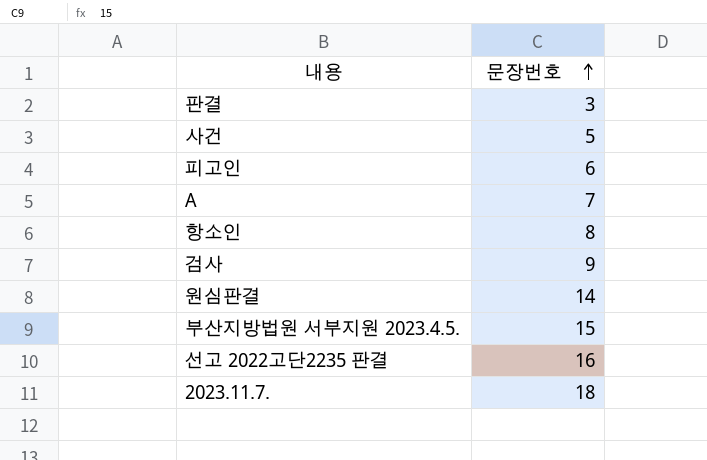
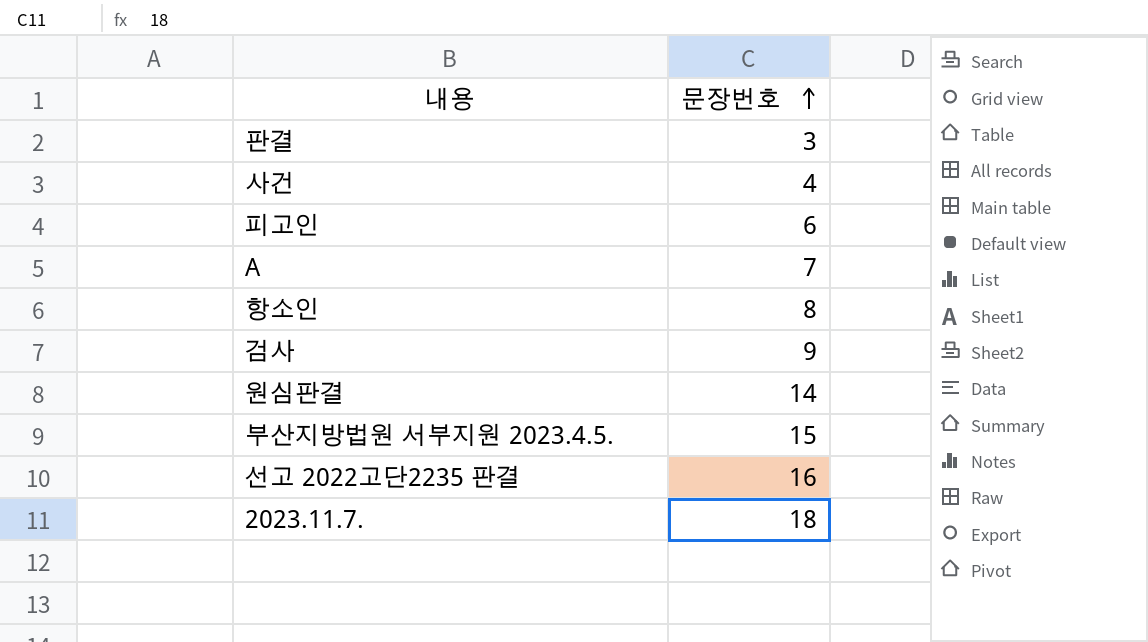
사건 | 문장번호: 5 -> 4

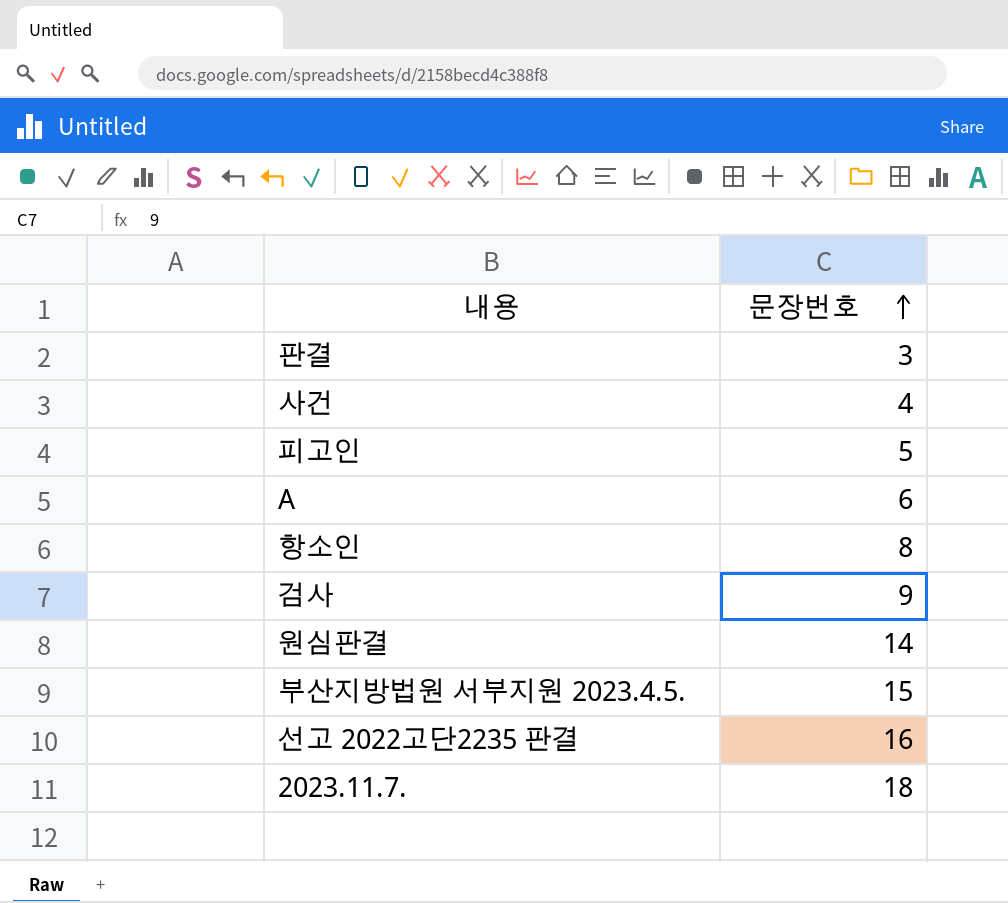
피고인 | 문장번호: 6 -> 5
A | 문장번호: 7 -> 6

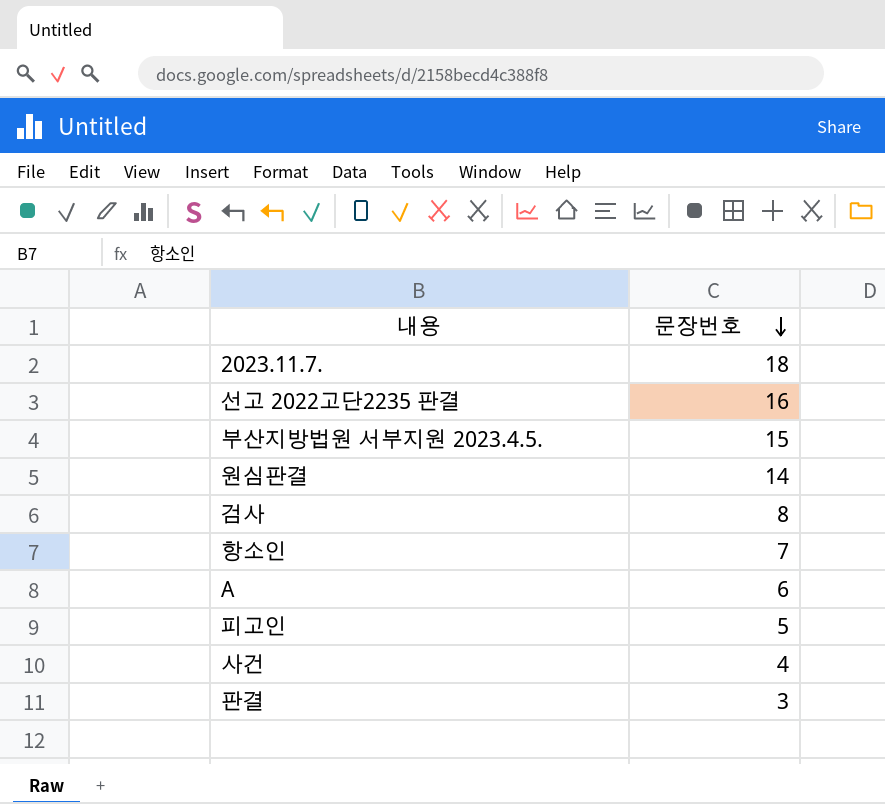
row order: 문장번호 ascending -> 문장번호 descending
검사 | 문장번호: 9 -> 8
항소인 | 문장번호: 8 -> 7

